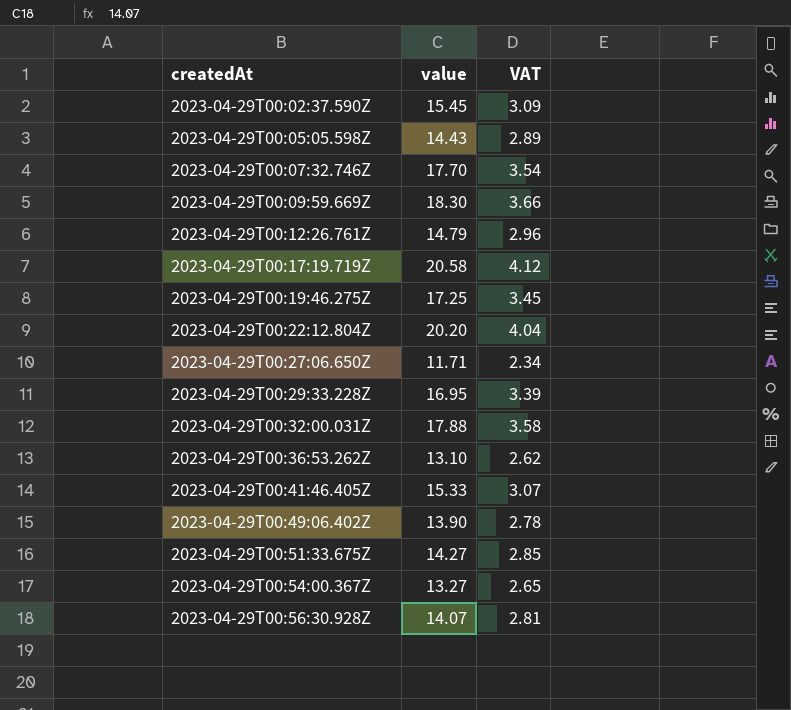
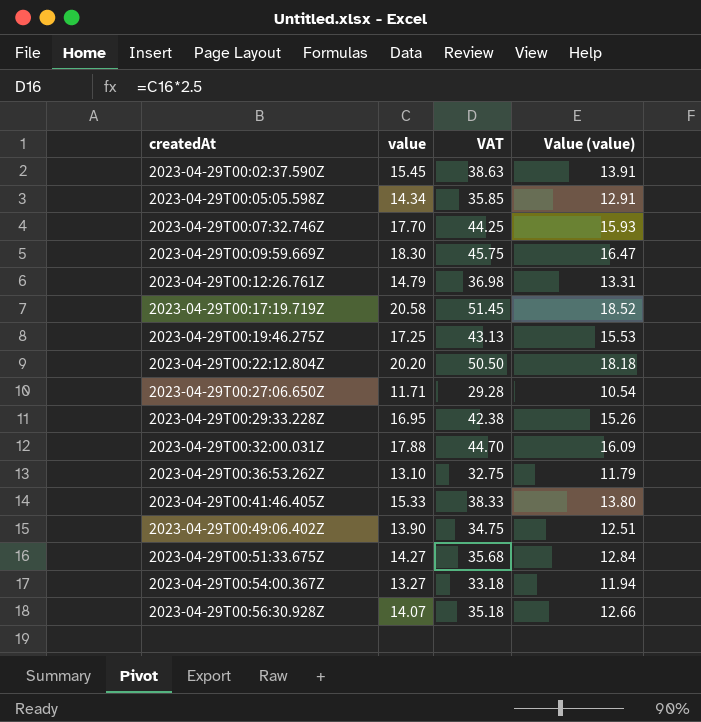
column VAT | formula: [value] * 0.2 -> [value] * 2.5
column Value (value) | formula: none -> [value] * 0.9
2023-04-29T00:05:05.598Z | value: 14.43 -> 14.34

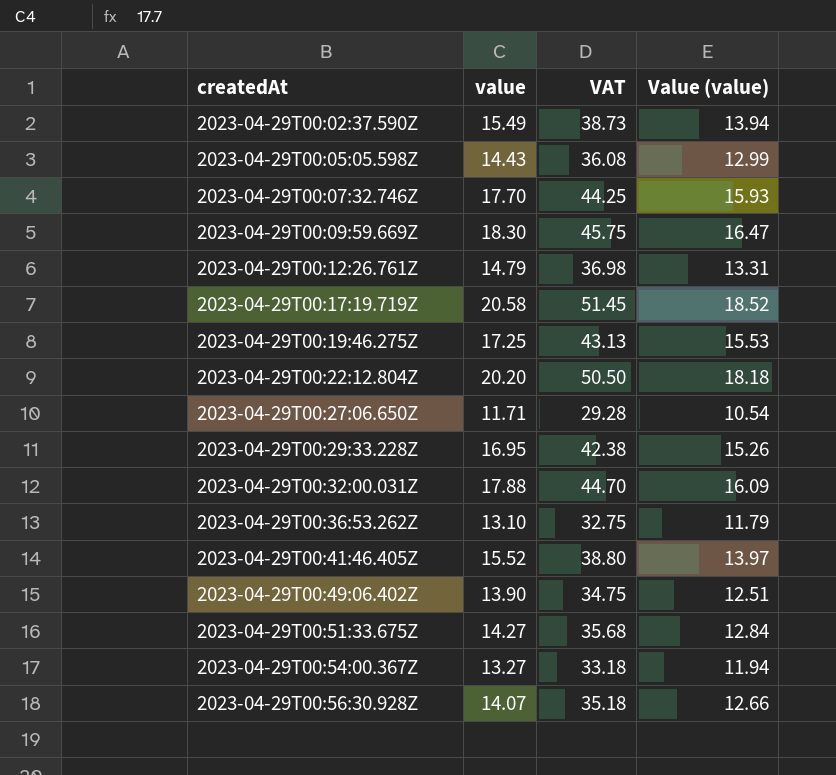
2023-04-29T00:02:37.590Z | value: 15.45 -> 15.49
2023-04-29T00:02:37.590Z | VAT: 38.63 -> 38.73
2023-04-29T00:02:37.590Z | Value (value): 13.91 -> 13.94
2023-04-29T00:05:05.598Z | value: 14.34 -> 14.43
2023-04-29T00:05:05.598Z | VAT: 35.85 -> 36.08
2023-04-29T00:05:05.598Z | Value (value): 12.91 -> 12.99
2023-04-29T00:41:46.405Z | value: 15.33 -> 15.52
2023-04-29T00:41:46.405Z | VAT: 38.33 -> 38.80
2023-04-29T00:41:46.405Z | Value (value): 13.80 -> 13.97

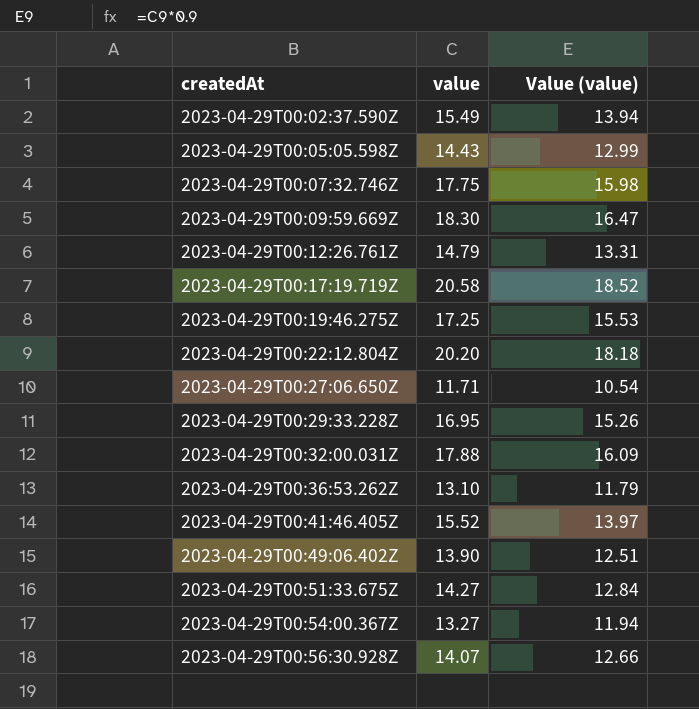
column VAT | formula: [value] * 2.5 -> none
2023-04-29T00:07:32.746Z | value: 17.70 -> 17.75
2023-04-29T00:07:32.746Z | Value (value): 15.93 -> 15.98

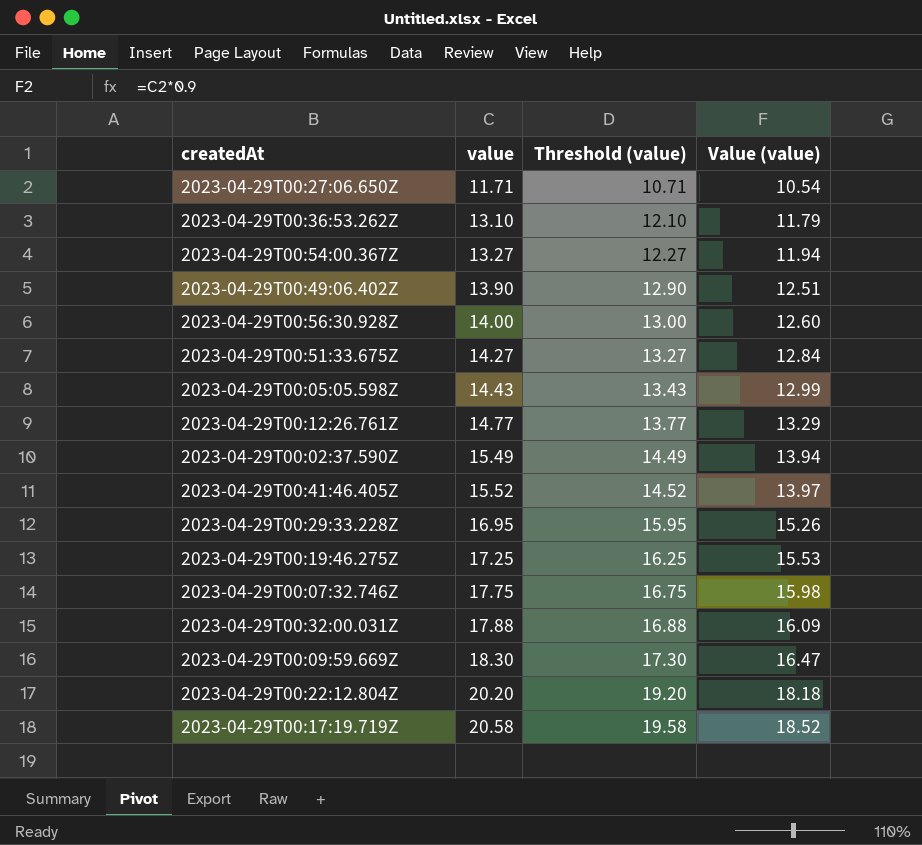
row order: createdAt ascending -> value ascending
column Threshold (value) | formula: none -> [value] - 1
2023-04-29T00:56:30.928Z | value: 14.07 -> 14.00
2023-04-29T00:56:30.928Z | Value (value): 12.66 -> 12.60
2023-04-29T00:12:26.761Z | value: 14.79 -> 14.77
2023-04-29T00:12:26.761Z | Value (value): 13.31 -> 13.29

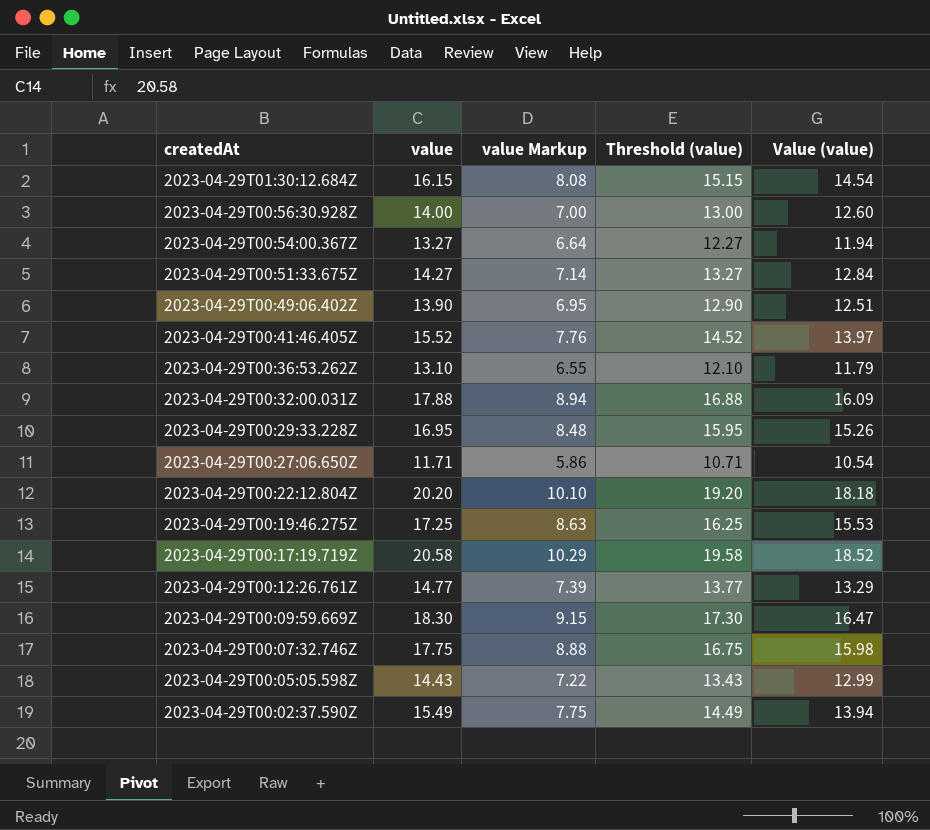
row order: value ascending -> createdAt descending
column value Markup | formula: none -> [value] * 0.5
row 2023-04-29T01:30:12.684Z: none -> 16.15 | 8.08 | 15.15 | 14.54

